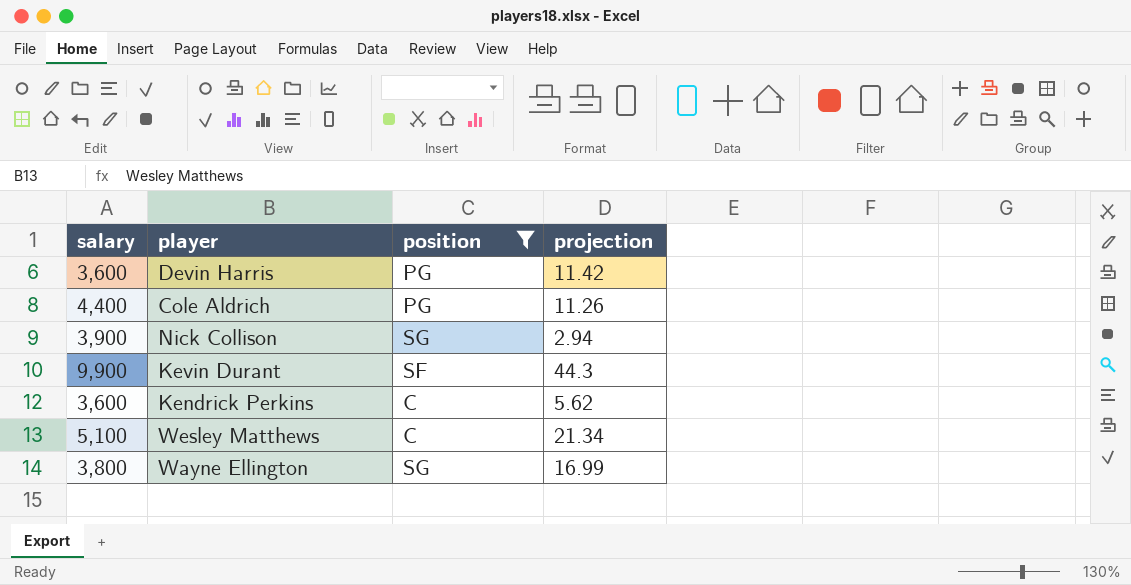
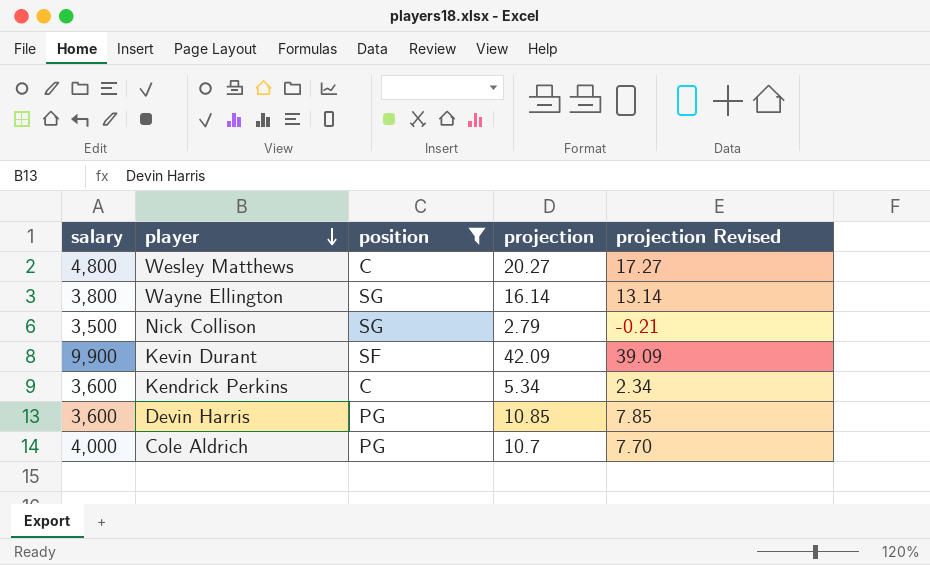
row order: none -> player descending
column projection Revised | formula: none -> [projection] - 3
Wesley Matthews | salary: 5,100 -> 4,800
Wesley Matthews | projection: 21.34 -> 20.27
Wayne Ellington | projection: 16.99 -> 16.14
Nick Collison | salary: 3,900 -> 3,500
Nick Collison | projection: 2.94 -> 2.79
Kevin Durant | projection: 44.3 -> 42.09
Kendrick Perkins | projection: 5.62 -> 5.34
Devin Harris | projection: 11.42 -> 10.85
Cole Aldrich | salary: 4,400 -> 4,000
Cole Aldrich | projection: 11.26 -> 10.7

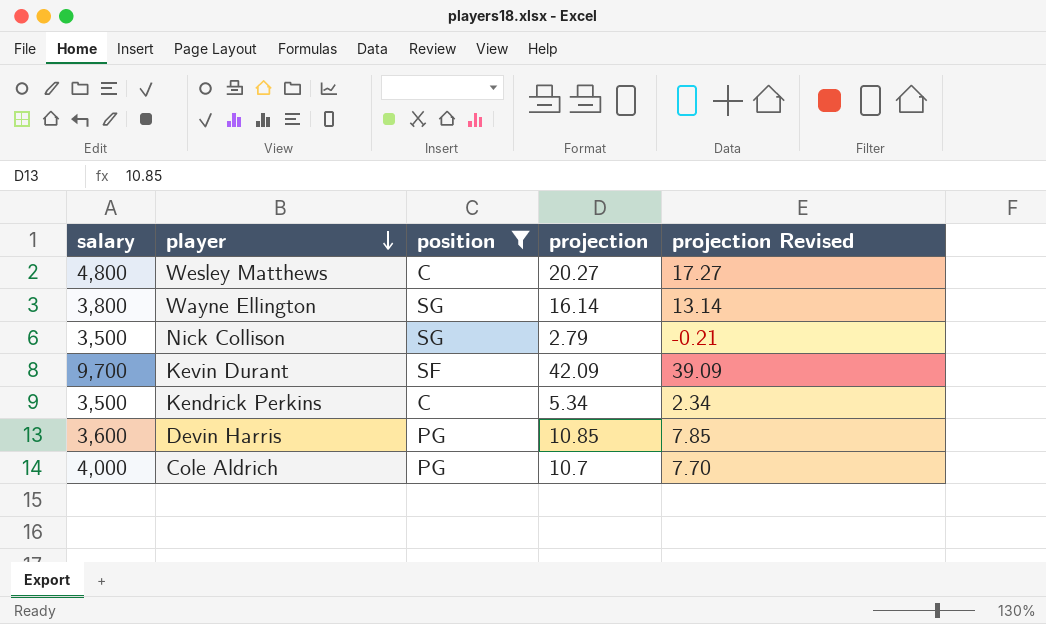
Kevin Durant | salary: 9,900 -> 9,700
Kendrick Perkins | salary: 3,600 -> 3,500

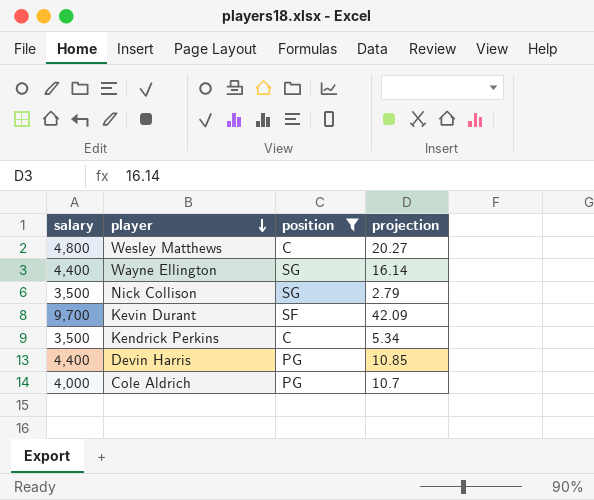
column projection Revised | formula: [projection] - 3 -> none
Wayne Ellington | salary: 3,800 -> 4,400
Devin Harris | salary: 3,600 -> 4,400

